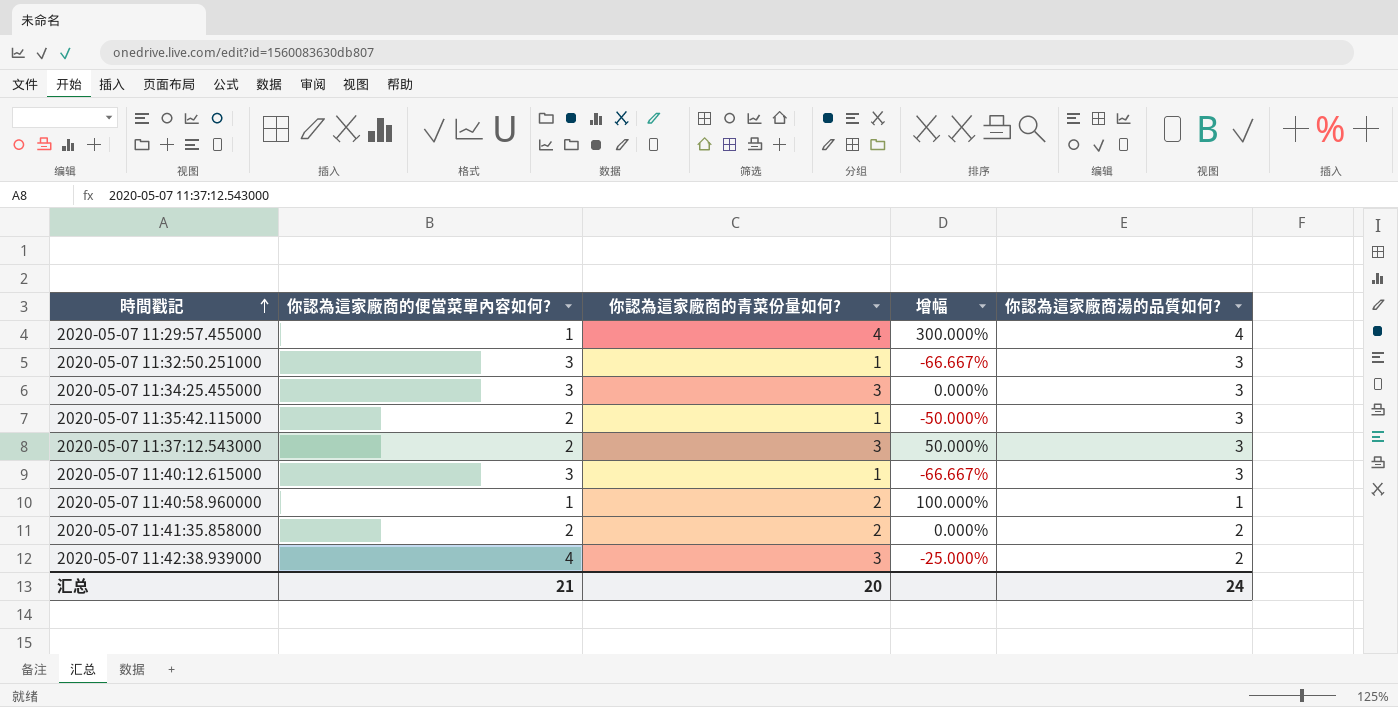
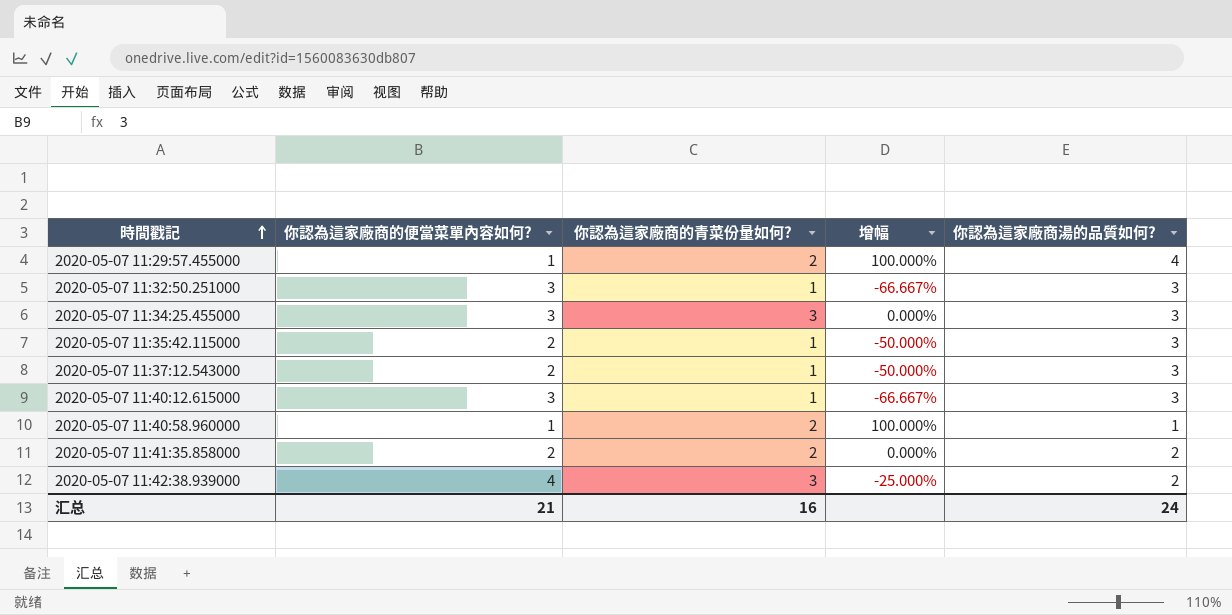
2020-05-07 11:29:57.455000 | 你認為這家廠商的青菜份量如何?: 4 -> 2
2020-05-07 11:29:57.455000 | 增幅: 300.000% -> 100.000%
2020-05-07 11:37:12.543000 | 你認為這家廠商的青菜份量如何?: 3 -> 1
2020-05-07 11:37:12.543000 | 增幅: 50.000% -> -50.000%
汇总 | 你認為這家廠商的青菜份量如何?: 20 -> 16

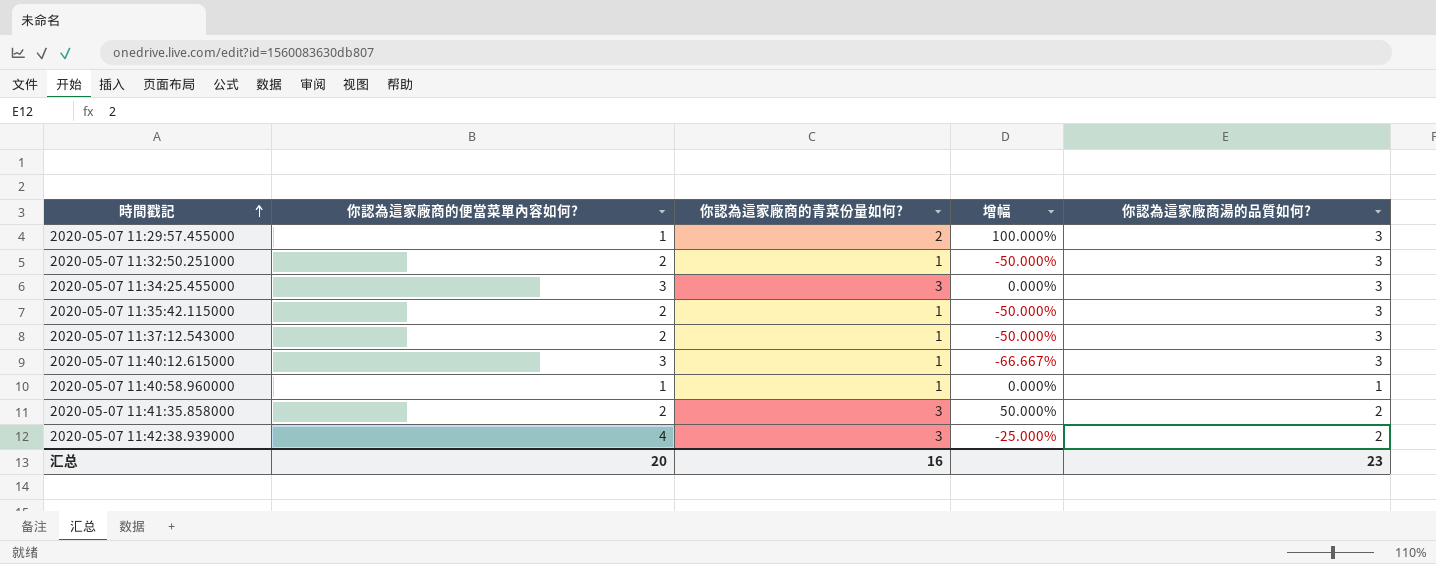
2020-05-07 11:29:57.455000 | 你認為這家廠商湯的品質如何?: 4 -> 3
2020-05-07 11:32:50.251000 | 你認為這家廠商的便當菜單內容如何?: 3 -> 2
2020-05-07 11:32:50.251000 | 增幅: -66.667% -> -50.000%
2020-05-07 11:40:58.960000 | 你認為這家廠商的青菜份量如何?: 2 -> 1
2020-05-07 11:40:58.960000 | 增幅: 100.000% -> 0.000%
2020-05-07 11:41:35.858000 | 你認為這家廠商的青菜份量如何?: 2 -> 3
2020-05-07 11:41:35.858000 | 增幅: 0.000% -> 50.000%
汇总 | 你認為這家廠商的便當菜單內容如何?: 21 -> 20
汇总 | 你認為這家廠商湯的品質如何?: 24 -> 23

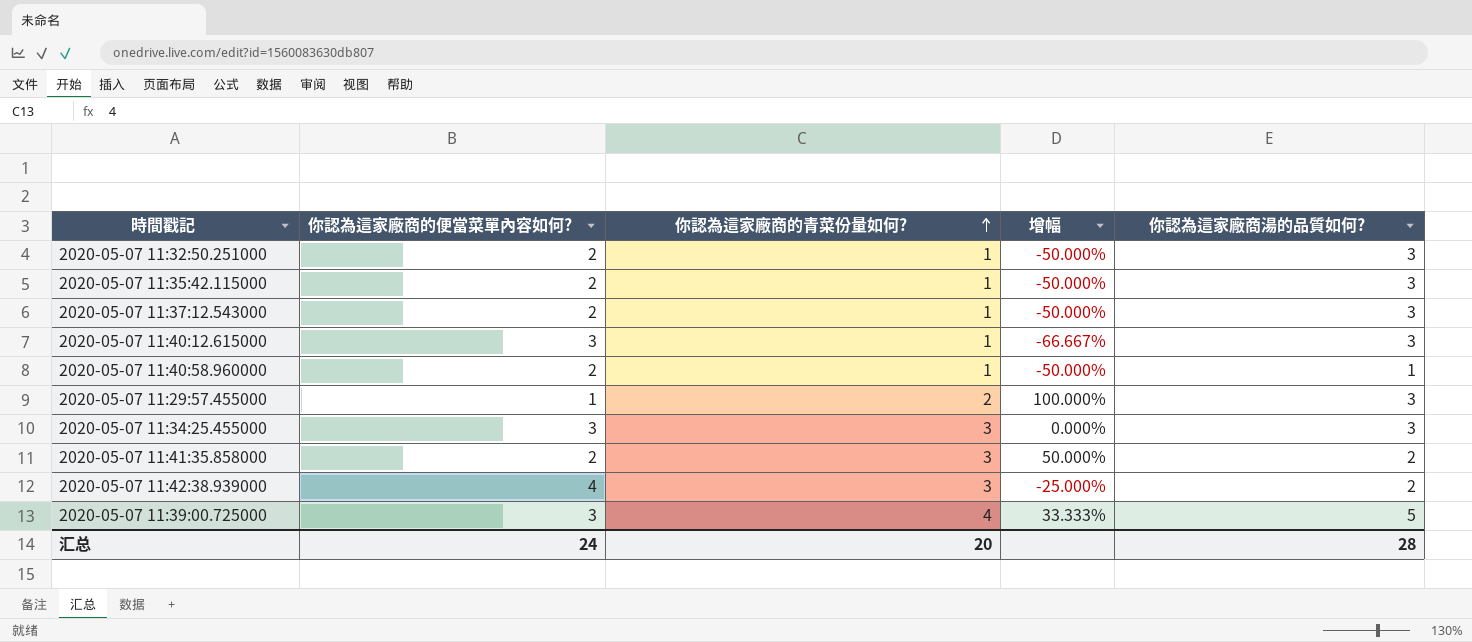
row order: 時間戳記 ascending -> 你認為這家廠商的青菜份量如何? ascending
2020-05-07 11:40:58.960000 | 你認為這家廠商的便當菜單內容如何?: 1 -> 2
2020-05-07 11:40:58.960000 | 增幅: 0.000% -> -50.000%
row 2020-05-07 11:39:00.725000: none -> 3 | 4 | 33.333% | 5
汇总 | 你認為這家廠商的便當菜單內容如何?: 20 -> 24
汇总 | 你認為這家廠商的青菜份量如何?: 16 -> 20
汇总 | 你認為這家廠商湯的品質如何?: 23 -> 28

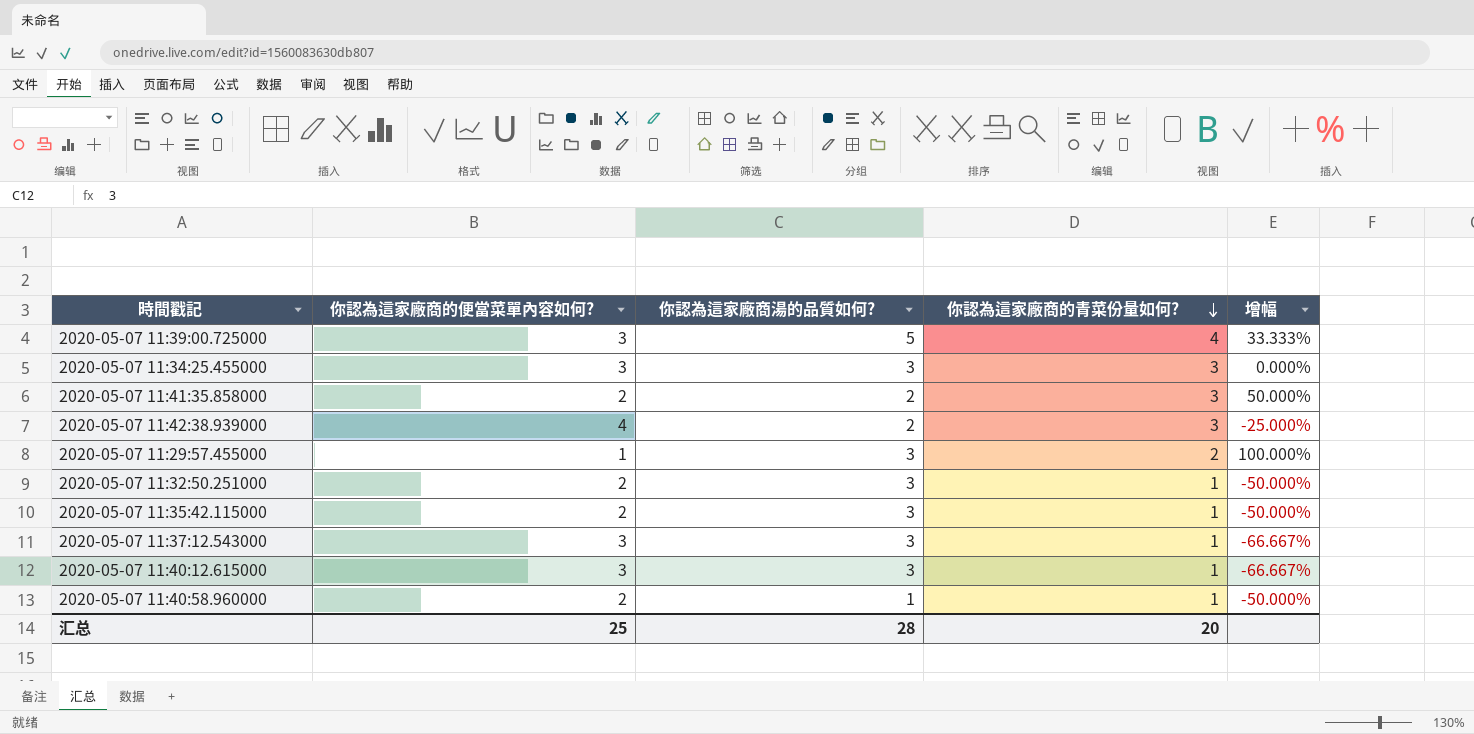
row order: 你認為這家廠商的青菜份量如何? ascending -> 你認為這家廠商的青菜份量如何? descending
column 你認為這家廠商湯的品質如何? | position: 5 -> 3
2020-05-07 11:37:12.543000 | 你認為這家廠商的便當菜單內容如何?: 2 -> 3
2020-05-07 11:37:12.543000 | 增幅: -50.000% -> -66.667%
汇总 | 你認為這家廠商的便當菜單內容如何?: 24 -> 25

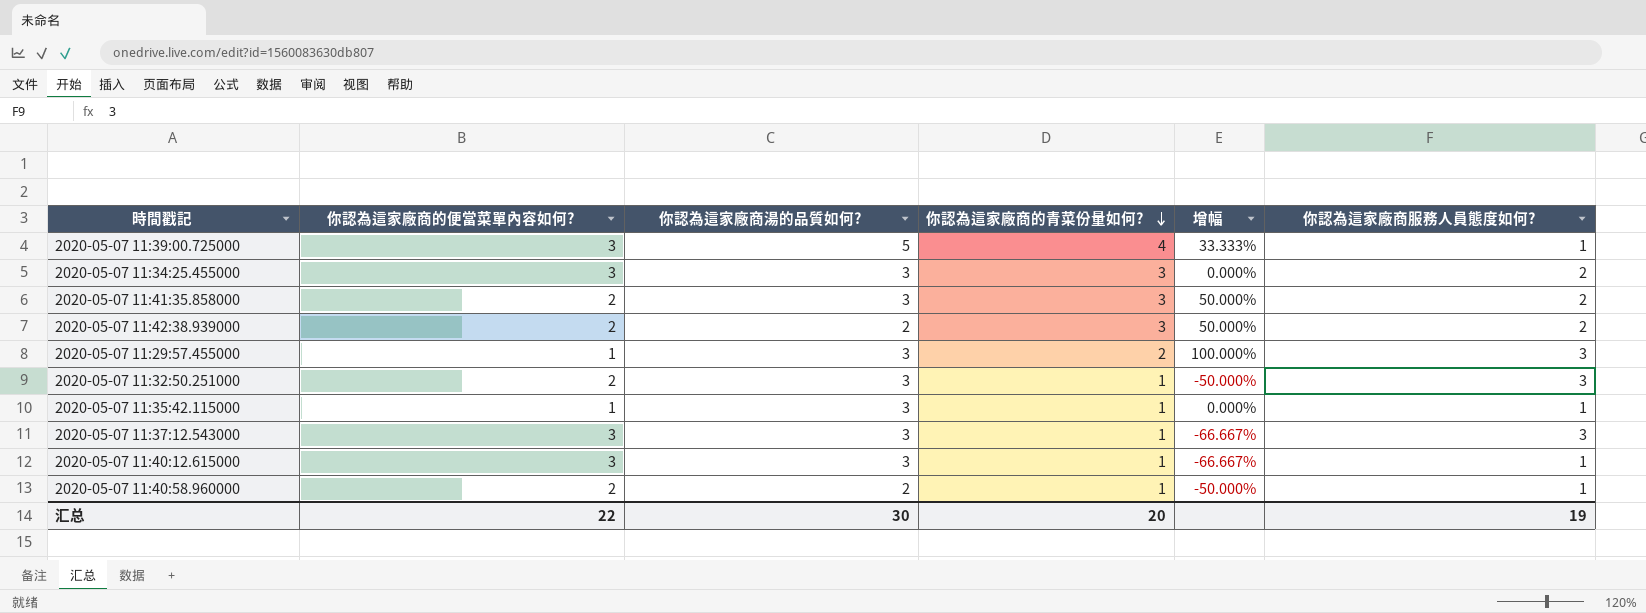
column 你認為這家廠商服務人員態度如何? | position: none -> 6
2020-05-07 11:41:35.858000 | 你認為這家廠商湯的品質如何?: 2 -> 3
2020-05-07 11:42:38.939000 | 你認為這家廠商的便當菜單內容如何?: 4 -> 2
2020-05-07 11:42:38.939000 | 增幅: -25.000% -> 50.000%
2020-05-07 11:35:42.115000 | 你認為這家廠商的便當菜單內容如何?: 2 -> 1
2020-05-07 11:35:42.115000 | 增幅: -50.000% -> 0.000%
2020-05-07 11:40:58.960000 | 你認為這家廠商湯的品質如何?: 1 -> 2
汇总 | 你認為這家廠商的便當菜單內容如何?: 25 -> 22
汇总 | 你認為這家廠商湯的品質如何?: 28 -> 30

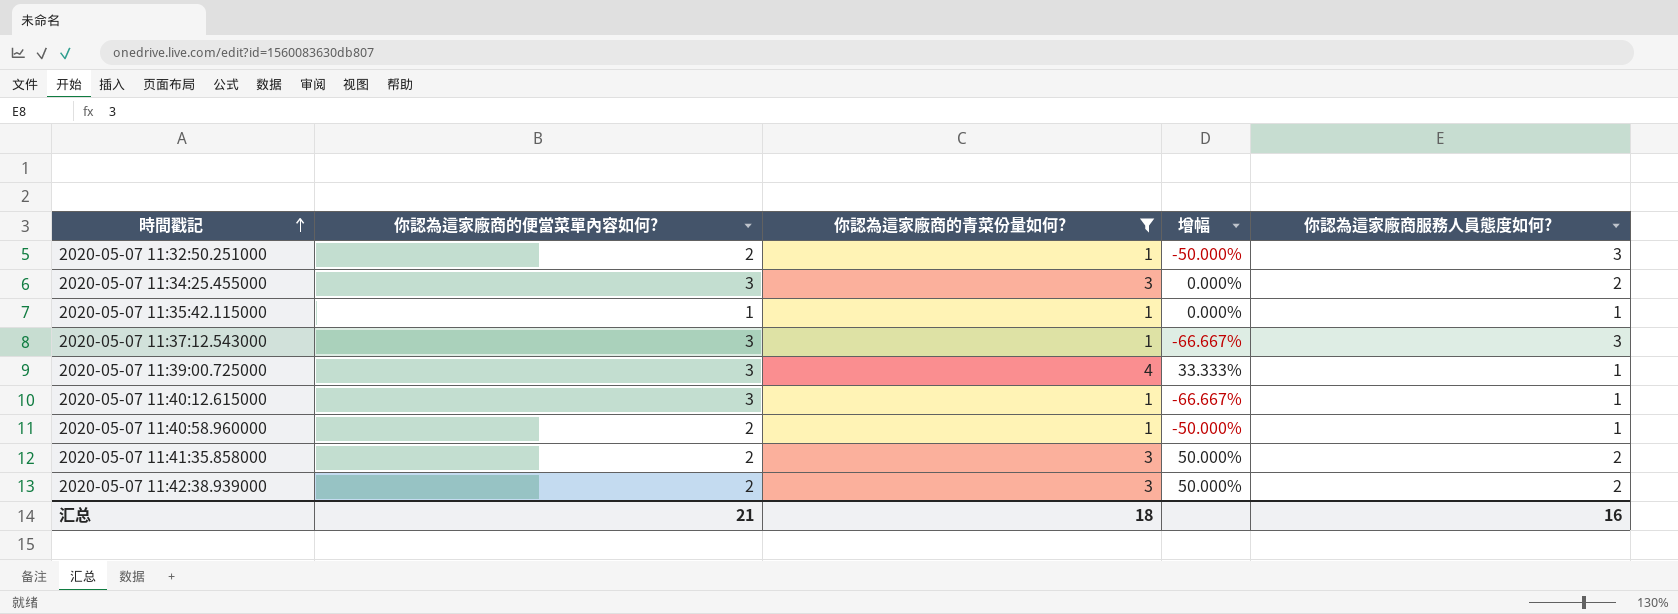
filter: none -> 你認為這家廠商的青菜份量如何? != 2
row order: 你認為這家廠商的青菜份量如何? descending -> 時間戳記 ascending
column 你認為這家廠商湯的品質如何? | position: 3 -> none
汇总 | 你認為這家廠商的便當菜單內容如何?: 22 -> 21
汇总 | 你認為這家廠商的青菜份量如何?: 20 -> 18
汇总 | 你認為這家廠商服務人員態度如何?: 19 -> 16

